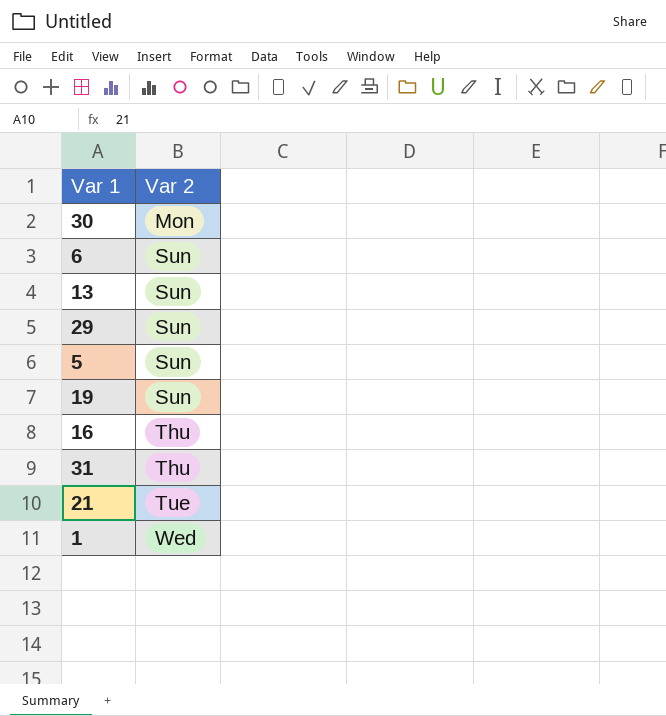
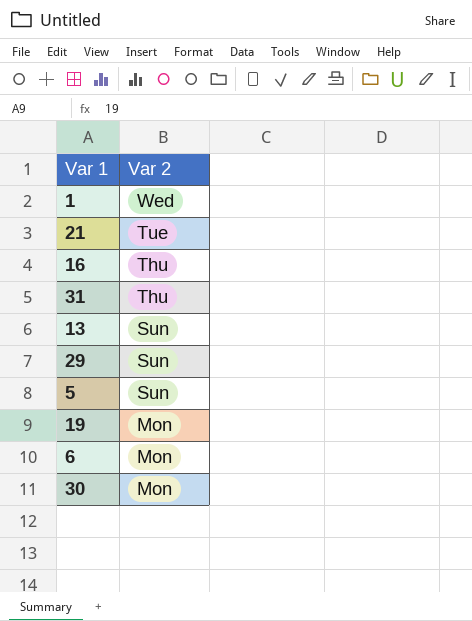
row order: Var 2 ascending -> Var 2 descending
19 | Var 2: Sun -> Mon
6 | Var 2: Sun -> Mon

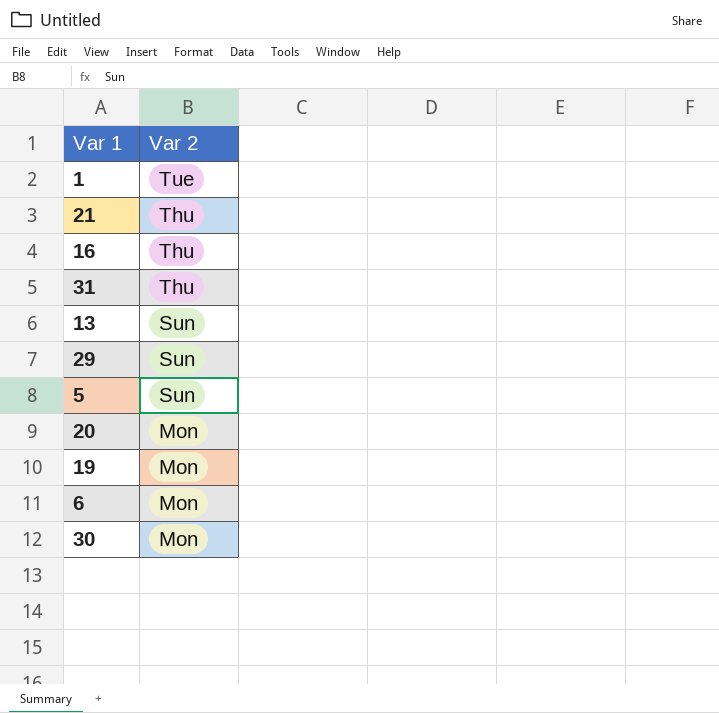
1 | Var 2: Wed -> Tue
21 | Var 2: Tue -> Thu
row 20: none -> Mon

